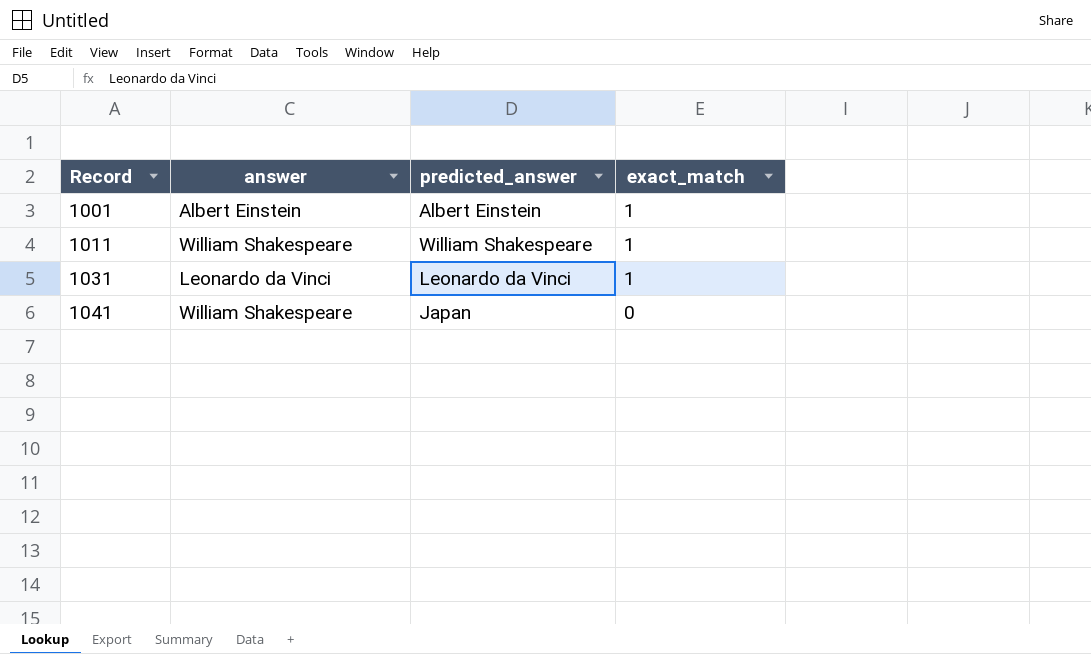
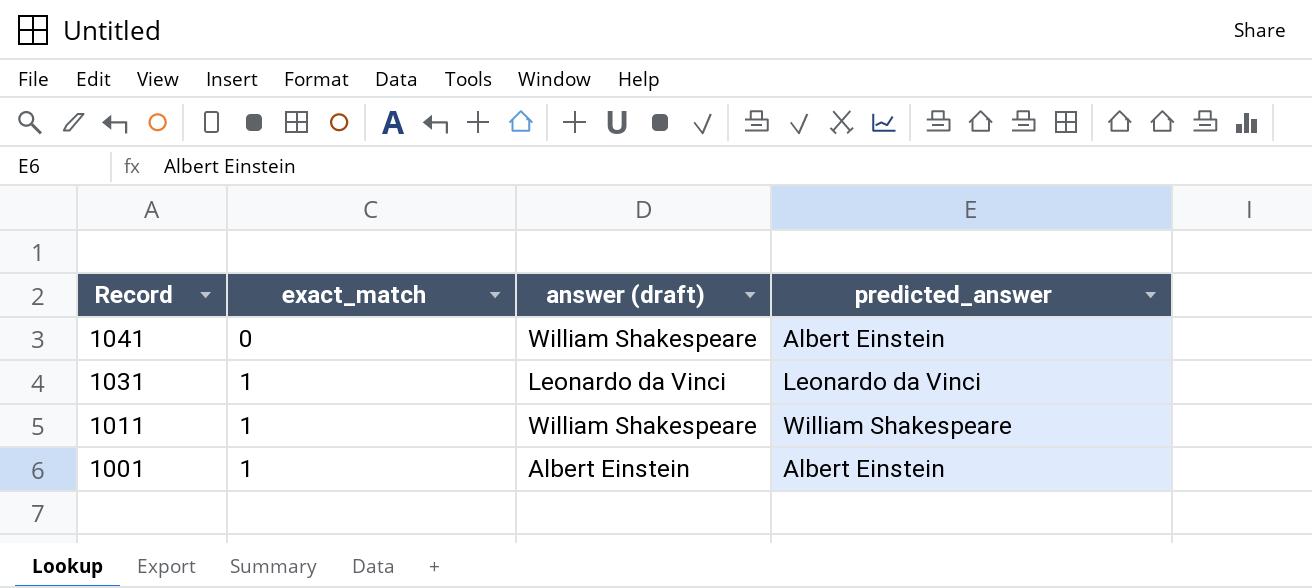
row order: Record ascending -> Record descending
column exact_match | position: 4 -> 2
column name: answer -> answer (draft)
1041 | predicted_answer: Japan -> Albert Einstein

